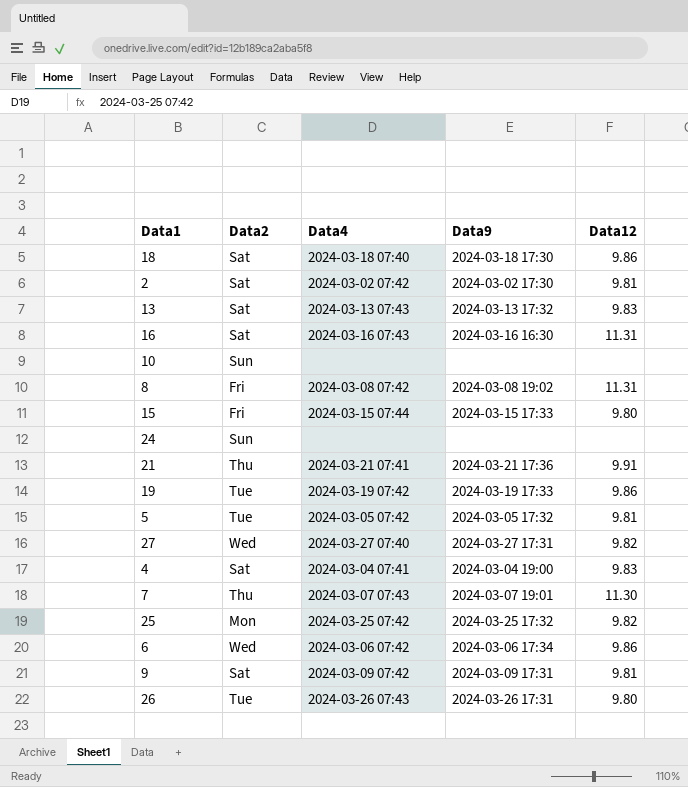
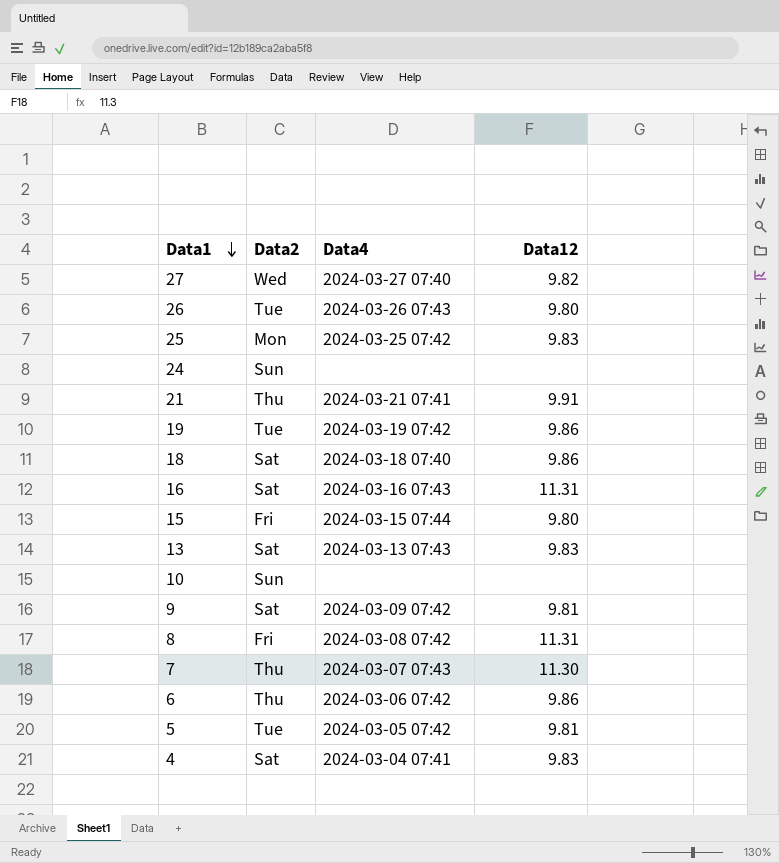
row order: none -> Data1 descending
column Data9 | position: 4 -> none
row 2: Sat | 2024-03-02 07:42 | 2024-03-02 17:30 | 9.81 -> none
25 | Data12: 9.82 -> 9.83
6 | Data2: Wed -> Thu

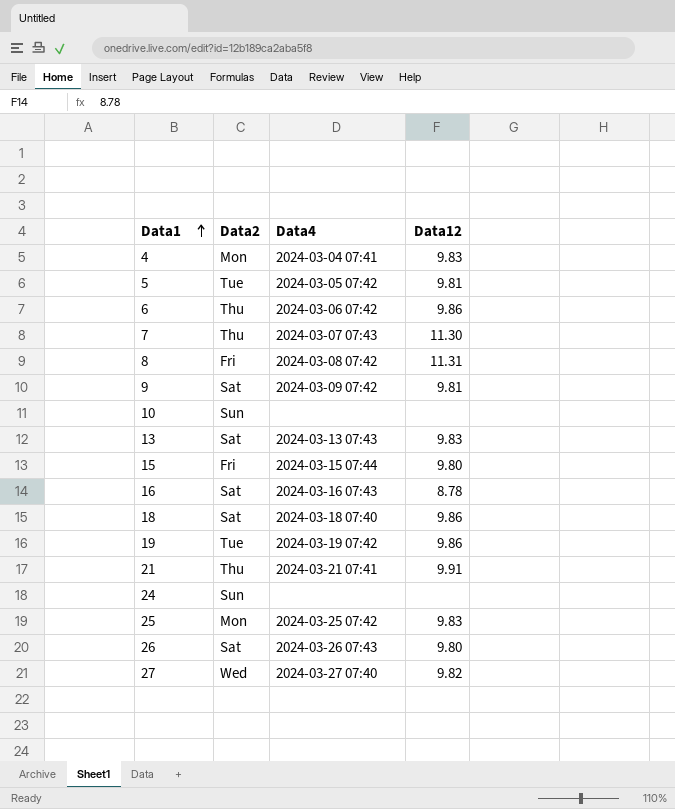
row order: Data1 descending -> Data1 ascending
4 | Data2: Sat -> Mon
16 | Data12: 11.31 -> 8.78
26 | Data2: Tue -> Sat

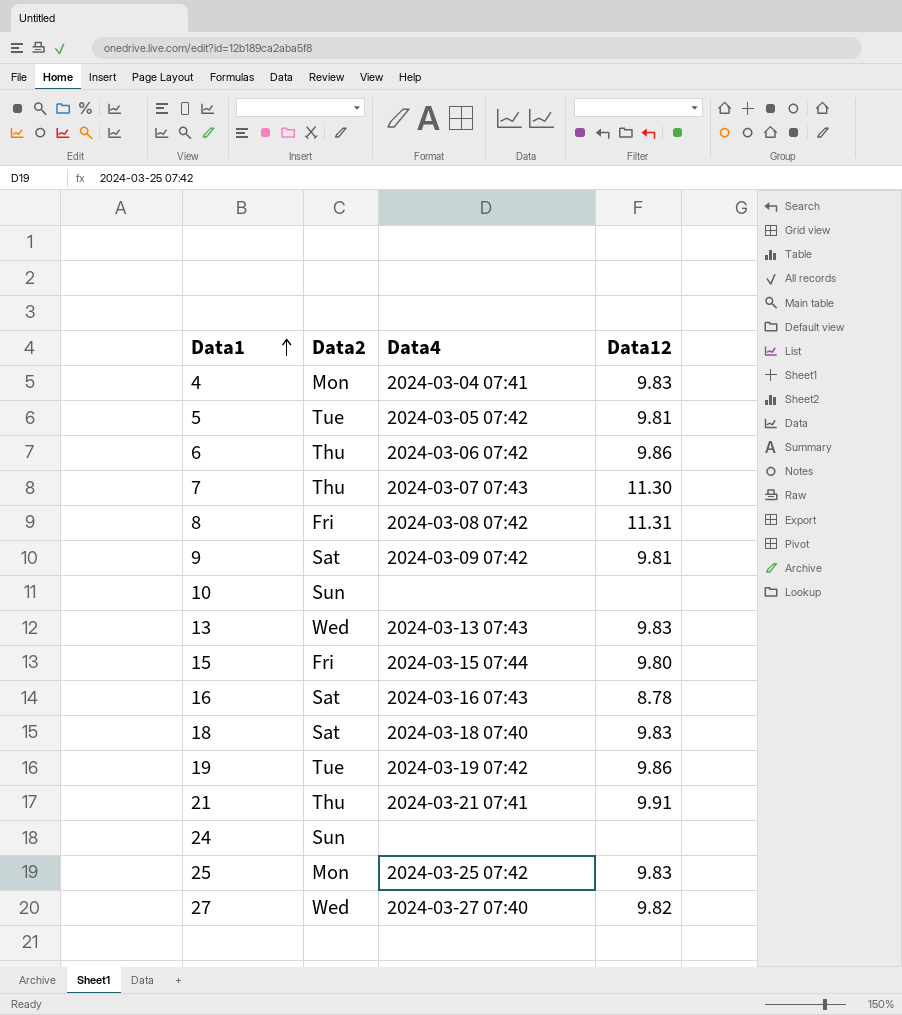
row 26: Sat | 2024-03-26 07:43 | 9.80 -> none
13 | Data2: Sat -> Wed
18 | Data12: 9.86 -> 9.83

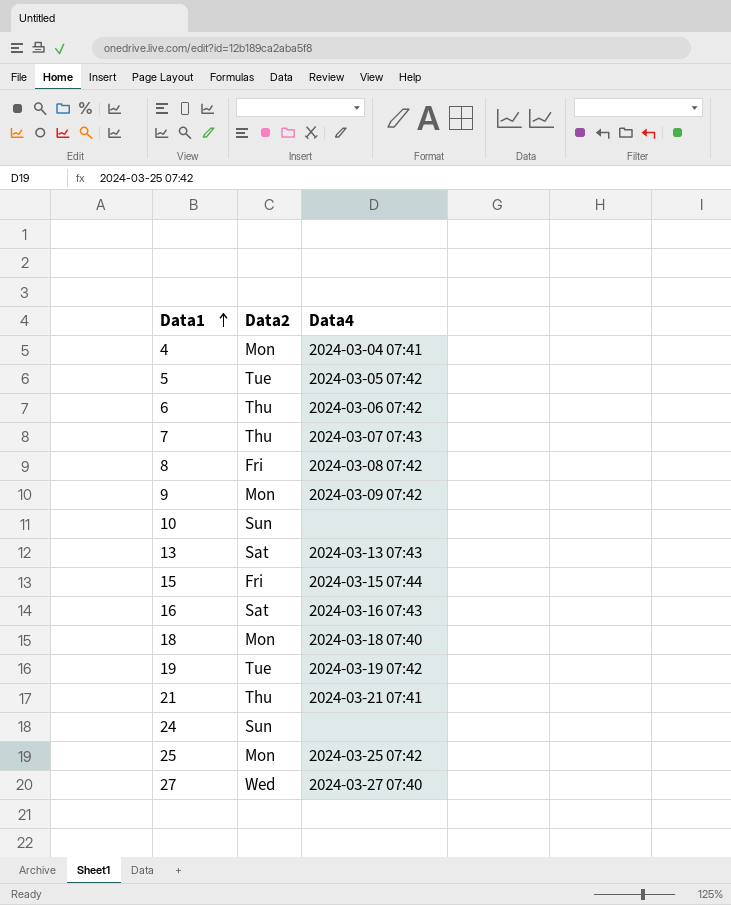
column Data12 | position: 4 -> none
9 | Data2: Sat -> Mon
13 | Data2: Wed -> Sat
18 | Data2: Sat -> Mon

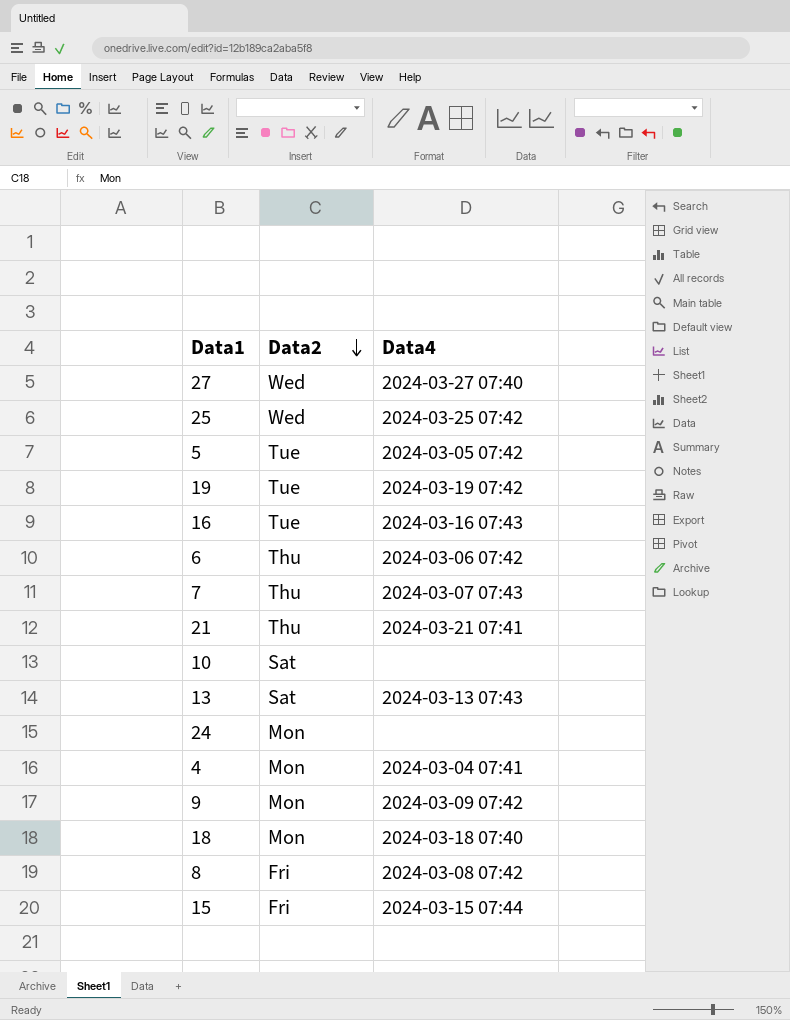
row order: Data1 ascending -> Data2 descending
25 | Data2: Mon -> Wed
16 | Data2: Sat -> Tue
10 | Data2: Sun -> Sat
24 | Data2: Sun -> Mon

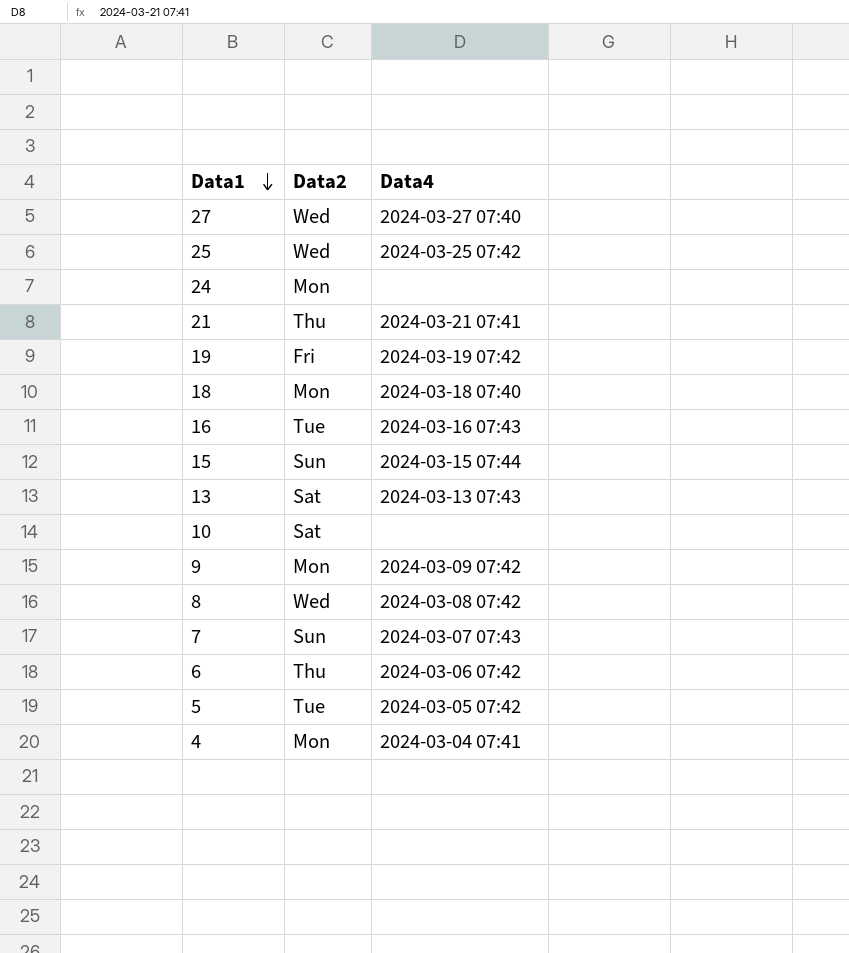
row order: Data2 descending -> Data1 descending
19 | Data2: Tue -> Fri
15 | Data2: Fri -> Sun
8 | Data2: Fri -> Wed
7 | Data2: Thu -> Sun

